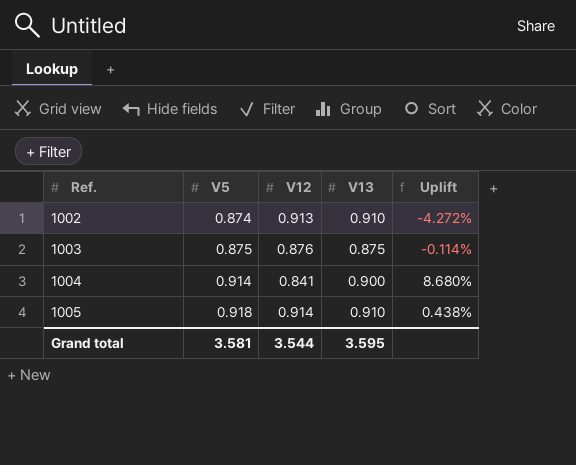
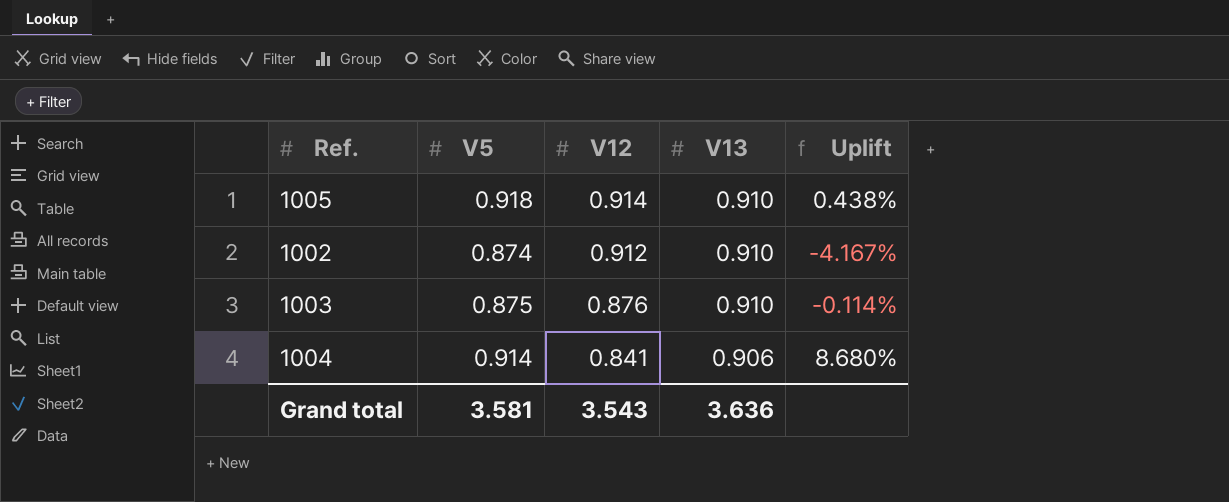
row order: Ref. ascending -> V12 descending
1002 | V12: 0.913 -> 0.912
1002 | Uplift: -4.272% -> -4.167%
1003 | V13: 0.875 -> 0.910
1004 | V13: 0.900 -> 0.906
Grand total | V12: 3.544 -> 3.543
Grand total | V13: 3.595 -> 3.636

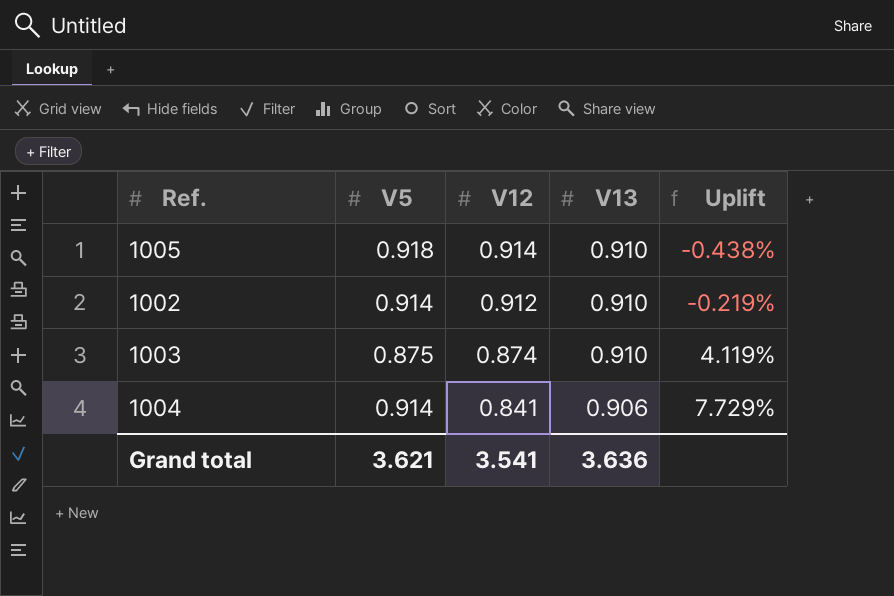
column Uplift | formula: ([V5] - [V12]) / [V12] -> ([V13] - [V12]) / [V12]
1002 | V5: 0.874 -> 0.914
1003 | V12: 0.876 -> 0.874
Grand total | V5: 3.581 -> 3.621
Grand total | V12: 3.543 -> 3.541

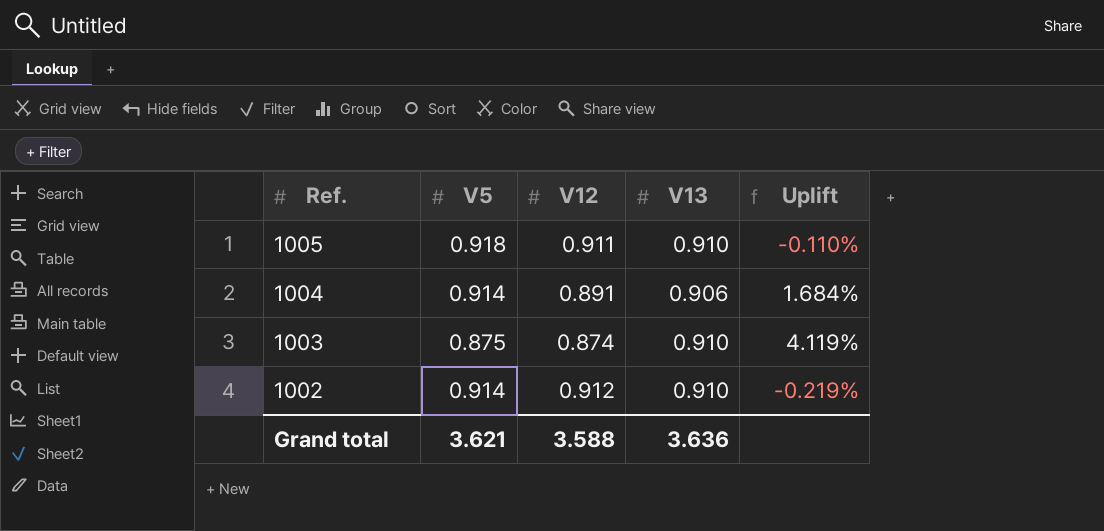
row order: V12 descending -> Ref. descending
1005 | V12: 0.914 -> 0.911
1005 | Uplift: -0.438% -> -0.110%
1004 | V12: 0.841 -> 0.891
1004 | Uplift: 7.729% -> 1.684%
Grand total | V12: 3.541 -> 3.588

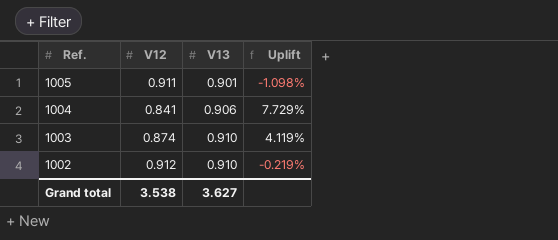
column V5 | position: 2 -> none
1005 | V13: 0.910 -> 0.901
1005 | Uplift: -0.110% -> -1.098%
1004 | V12: 0.891 -> 0.841
1004 | Uplift: 1.684% -> 7.729%
Grand total | V12: 3.588 -> 3.538
Grand total | V13: 3.636 -> 3.627

